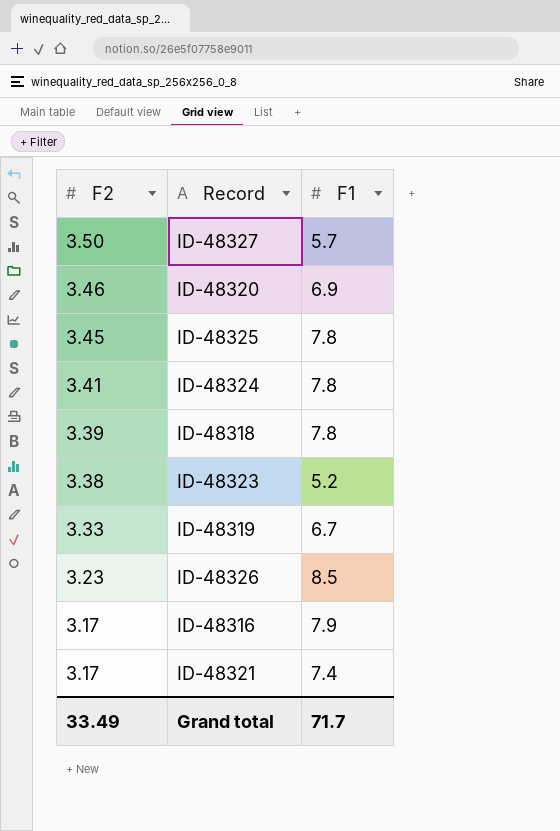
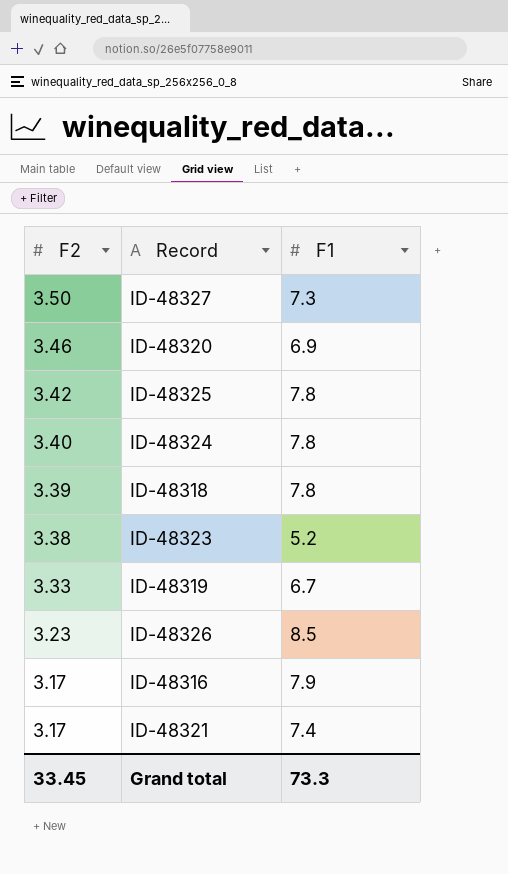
ID-48327 | F1: 5.7 -> 7.3
ID-48325 | F2: 3.45 -> 3.42
ID-48324 | F2: 3.41 -> 3.40
Grand total | F2: 33.49 -> 33.45
Grand total | F1: 71.7 -> 73.3

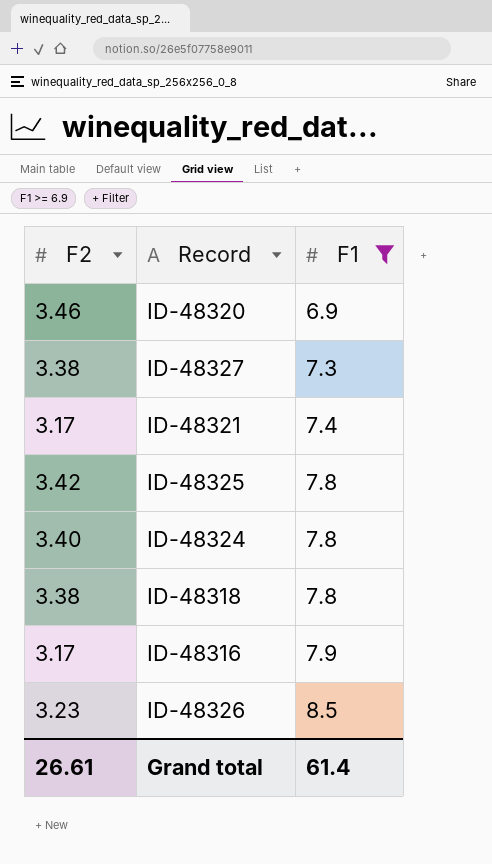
filter: none -> F1 >= 6.9
row order: F2 descending -> F1 ascending
ID-48327 | F2: 3.50 -> 3.38
ID-48318 | F2: 3.39 -> 3.38
Grand total | F2: 33.45 -> 26.61
Grand total | F1: 73.3 -> 61.4

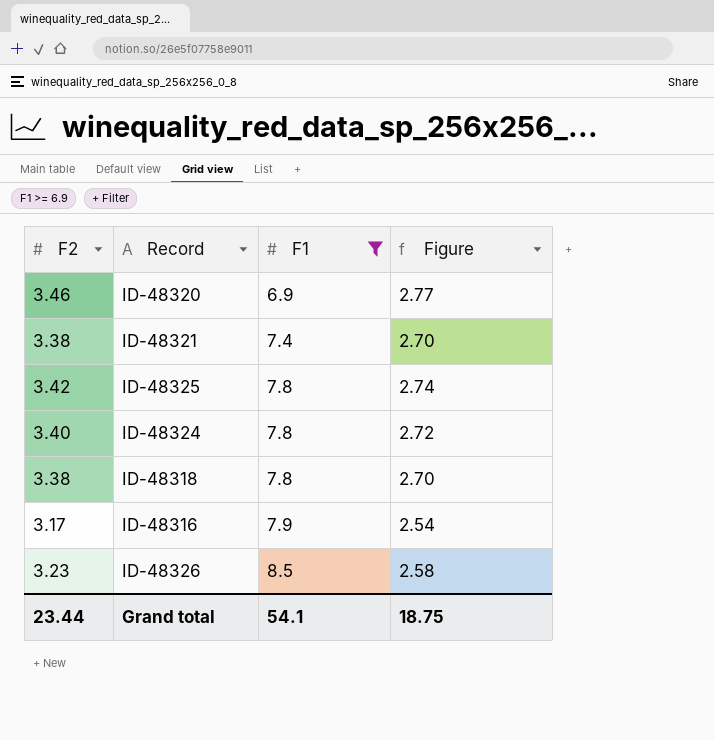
column Figure | formula: none -> [F2] * 0.8
row ID-48327: 3.38 | 7.3 -> none
ID-48321 | F2: 3.17 -> 3.38
Grand total | F2: 26.61 -> 23.44
Grand total | F1: 61.4 -> 54.1

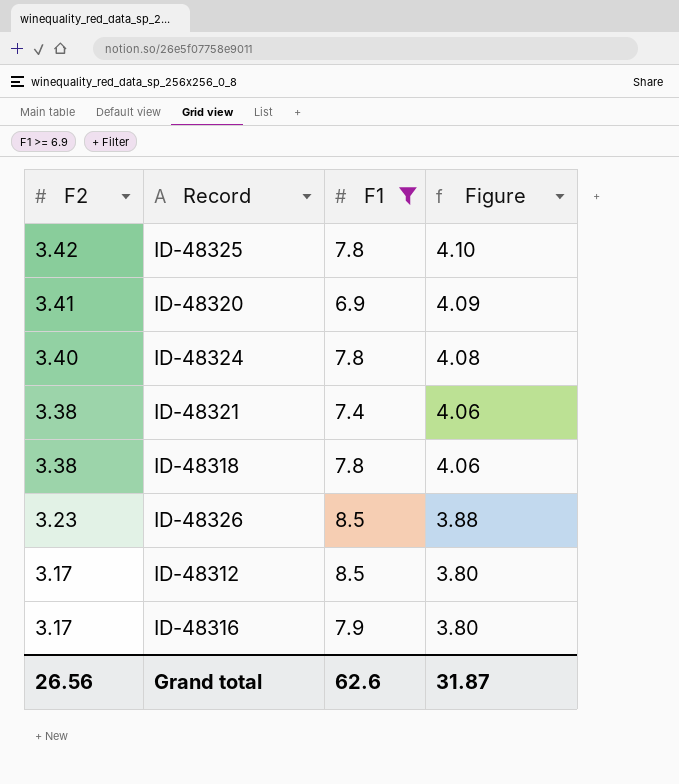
row order: F1 ascending -> F2 descending
column Figure | formula: [F2] * 0.8 -> [F2] * 1.2
ID-48320 | F2: 3.46 -> 3.41
row ID-48312: none -> 3.17 | 8.5 | 3.80
Grand total | F2: 23.44 -> 26.56
Grand total | F1: 54.1 -> 62.6
Grand total | Figure: 18.75 -> 31.87

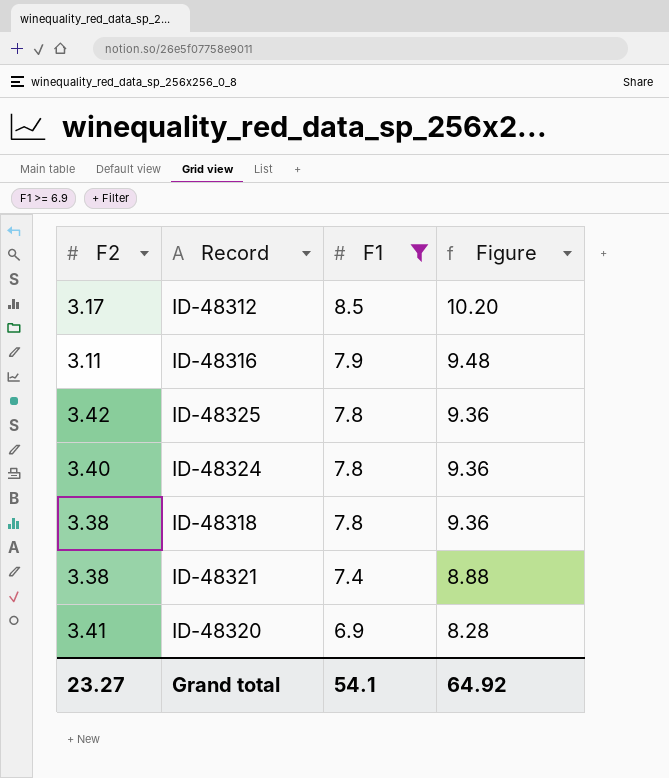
row order: F2 descending -> F1 descending
column Figure | formula: [F2] * 1.2 -> [F1] * 1.2
row ID-48326: 3.23 | 8.5 | 3.88 -> none
ID-48316 | F2: 3.17 -> 3.11
Grand total | F2: 26.56 -> 23.27
Grand total | F1: 62.6 -> 54.1
Grand total | Figure: 31.87 -> 64.92

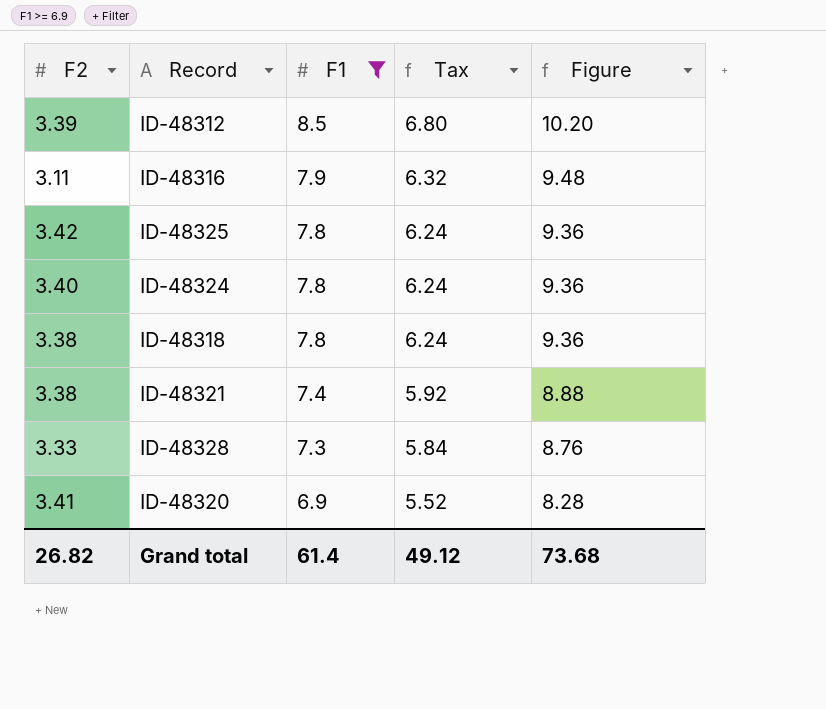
column Tax | formula: none -> [F1] * 0.8
ID-48312 | F2: 3.17 -> 3.39
row ID-48328: none -> 3.33 | 7.3 | 5.84 | 8.76
Grand total | F2: 23.27 -> 26.82
Grand total | F1: 54.1 -> 61.4
Grand total | Figure: 64.92 -> 73.68

